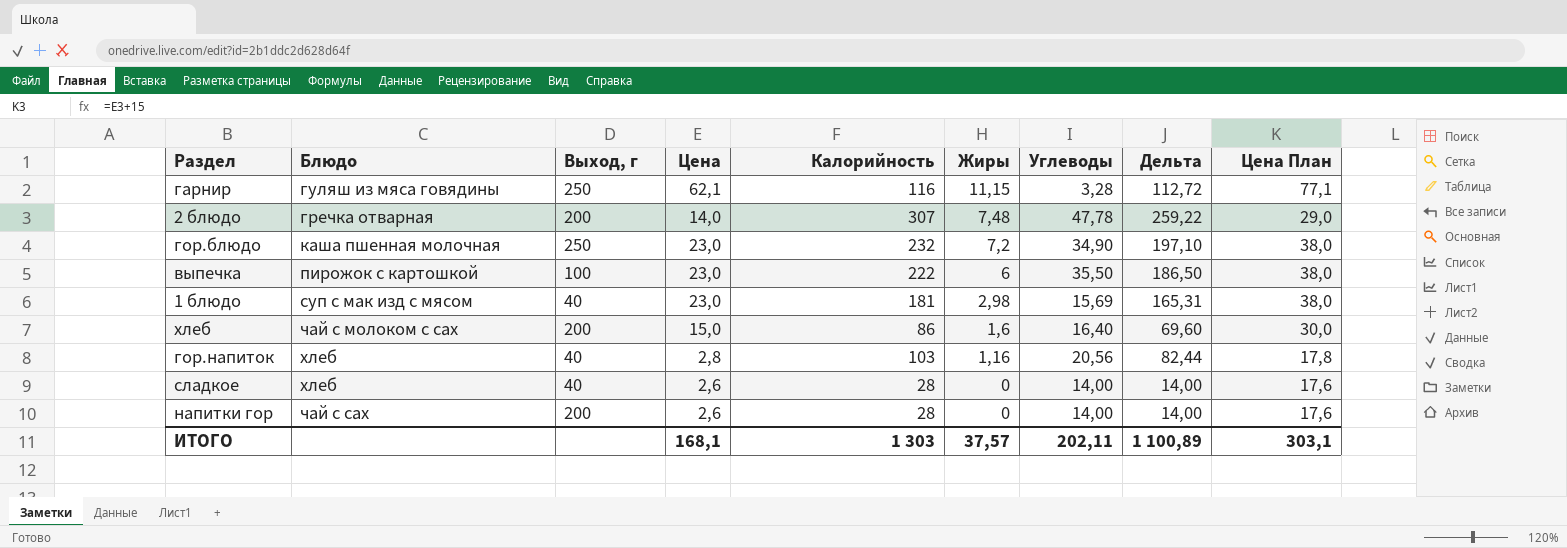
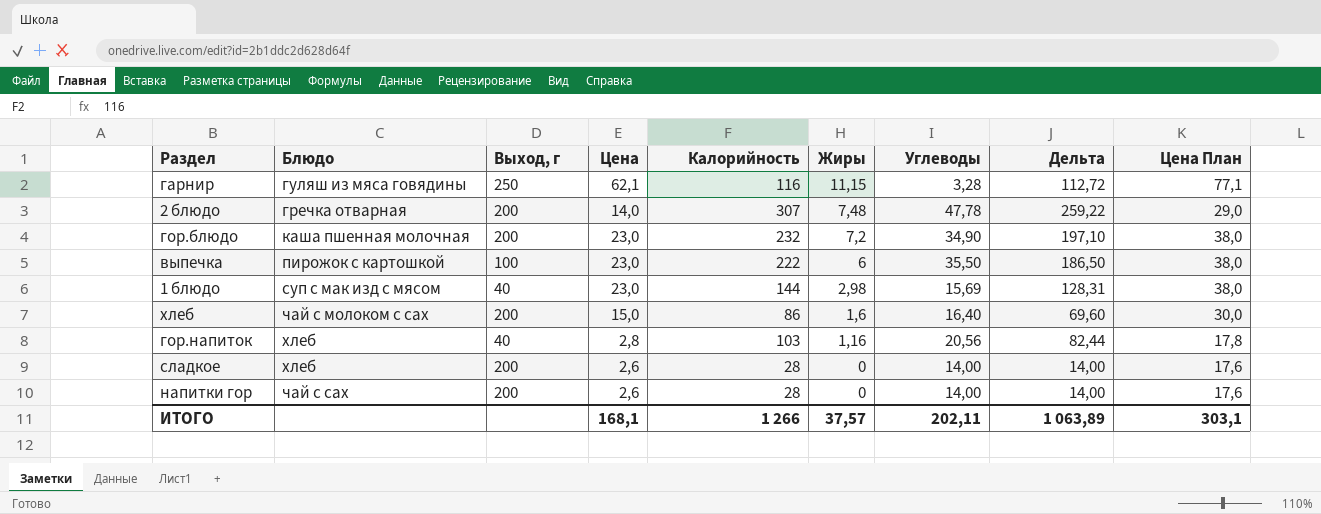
гор.блюдо | Выход, г: 250 -> 200
1 блюдо | Калорийность: 181 -> 144
1 блюдо | Дельта: 165,31 -> 128,31
сладкое | Выход, г: 40 -> 200
ИТОГО | Калорийность: 1 303 -> 1 266
ИТОГО | Дельта: 1 100,89 -> 1 063,89

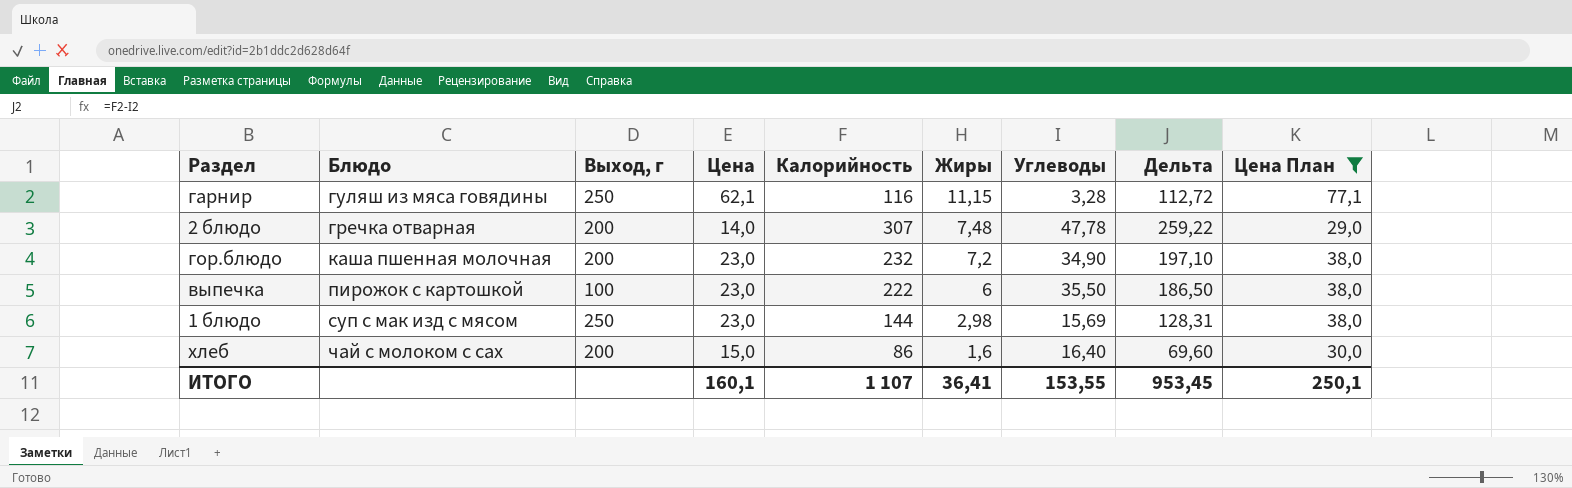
filter: none -> Цена План >= 29,0
1 блюдо | Выход, г: 40 -> 250
ИТОГО | Цена: 168,1 -> 160,1
ИТОГО | Калорийность: 1 266 -> 1 107
ИТОГО | Жиры: 37,57 -> 36,41
ИТОГО | Углеводы: 202,11 -> 153,55
ИТОГО | Дельта: 1 063,89 -> 953,45
ИТОГО | Цена План: 303,1 -> 250,1

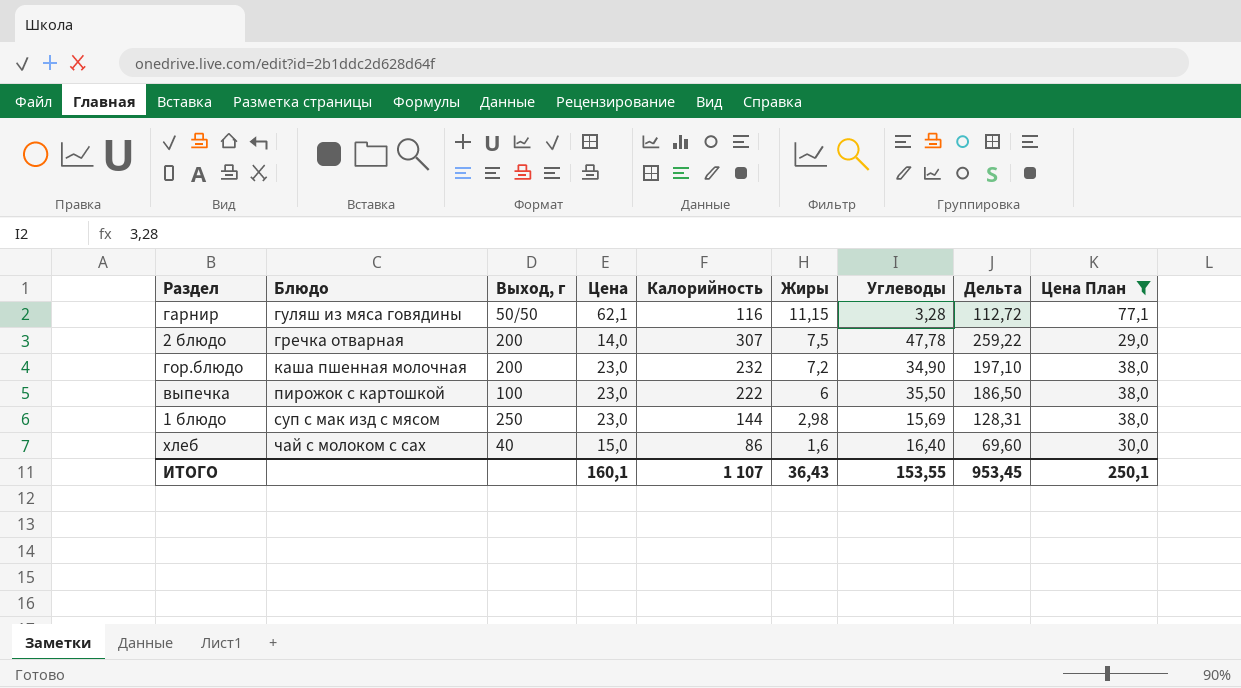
гарнир | Выход, г: 250 -> 50/50
2 блюдо | Жиры: 7,48 -> 7,5
хлеб | Выход, г: 200 -> 40
ИТОГО | Жиры: 36,41 -> 36,43

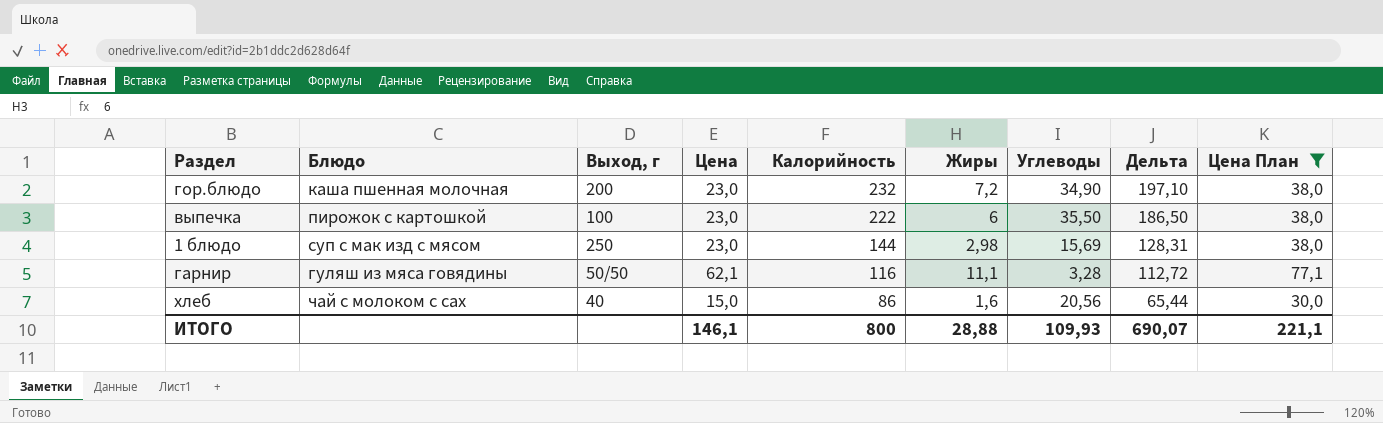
row order: Жиры descending -> Калорийность descending
row 2 блюдо: гречка отварная | 200 | 14,0 | 307 | 7,5 | 47,78 | 259,22 | 29,0 -> none
гарнир | Жиры: 11,15 -> 11,1
хлеб | Углеводы: 16,40 -> 20,56
хлеб | Дельта: 69,60 -> 65,44
ИТОГО | Цена: 160,1 -> 146,1
ИТОГО | Калорийность: 1 107 -> 800
ИТОГО | Жиры: 36,43 -> 28,88
ИТОГО | Углеводы: 153,55 -> 109,93
ИТОГО | Дельта: 953,45 -> 690,07
ИТОГО | Цена План: 250,1 -> 221,1

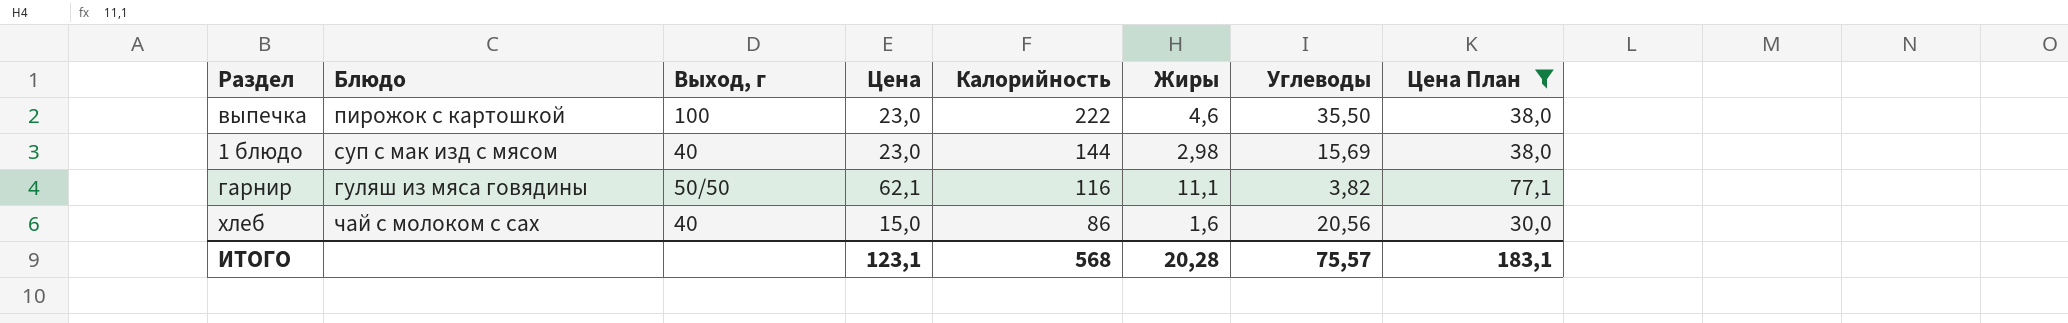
column Дельта | formula: [Калорийность] - [Углеводы] -> none
row гор.блюдо: каша пшенная молочная | 200 | 23,0 | 232 | 7,2 | 34,90 | 197,10 | 38,0 -> none
выпечка | Жиры: 6 -> 4,6
1 блюдо | Выход, г: 250 -> 40
гарнир | Углеводы: 3,28 -> 3,82
ИТОГО | Цена: 146,1 -> 123,1
ИТОГО | Калорийность: 800 -> 568
ИТОГО | Жиры: 28,88 -> 20,28
ИТОГО | Углеводы: 109,93 -> 75,57
ИТОГО | Цена План: 221,1 -> 183,1

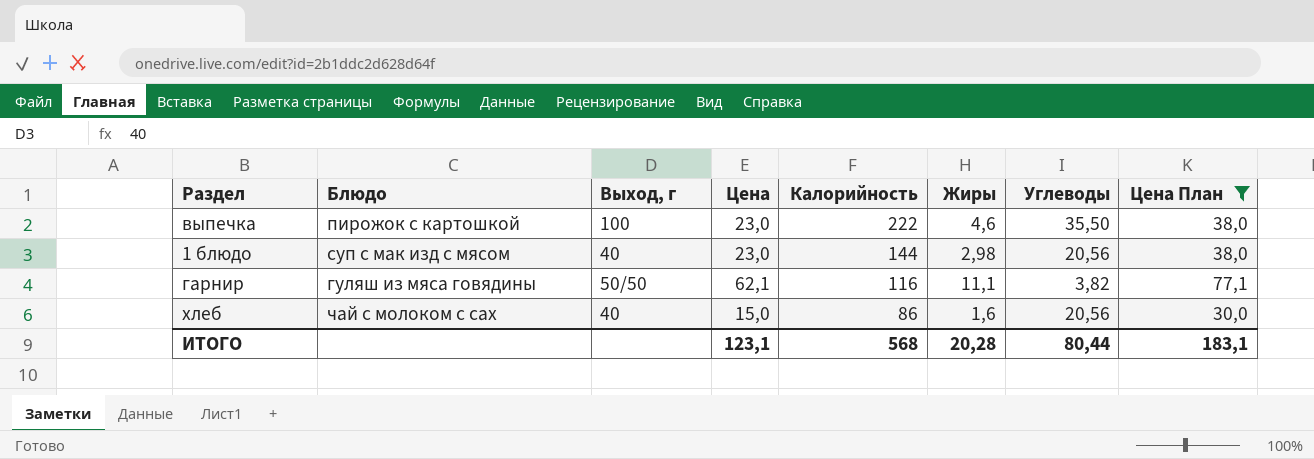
1 блюдо | Углеводы: 15,69 -> 20,56
ИТОГО | Углеводы: 75,57 -> 80,44

